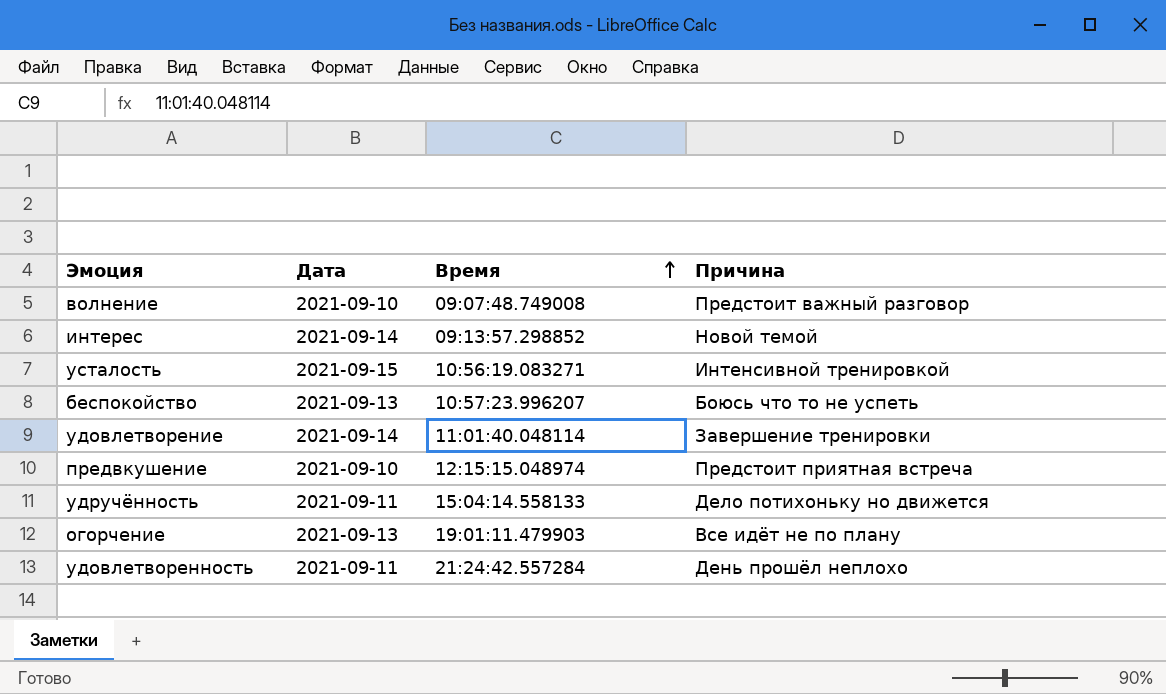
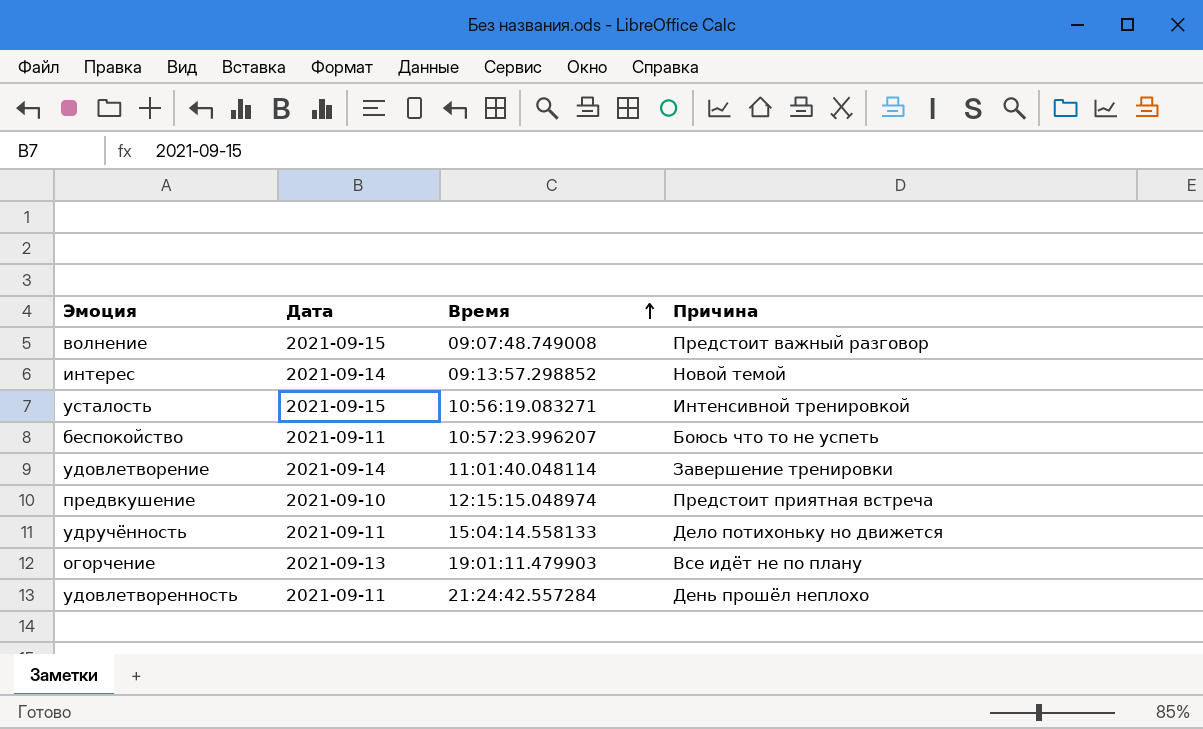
волнение | Дата: 2021-09-10 -> 2021-09-15
беспокойство | Дата: 2021-09-13 -> 2021-09-11

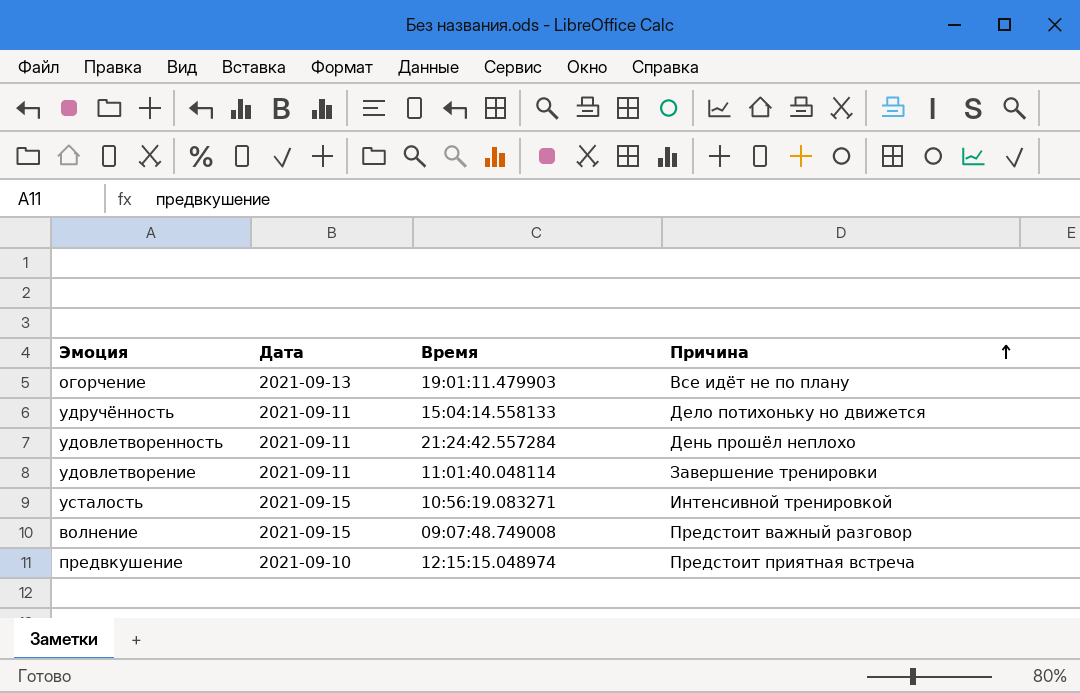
row order: Время ascending -> Причина ascending
row интерес: 2021-09-14 | 09:13:57.298852 | Новой темой -> none
row беспокойство: 2021-09-11 | 10:57:23.996207 | Боюсь что то не успеть -> none
удовлетворение | Дата: 2021-09-14 -> 2021-09-11

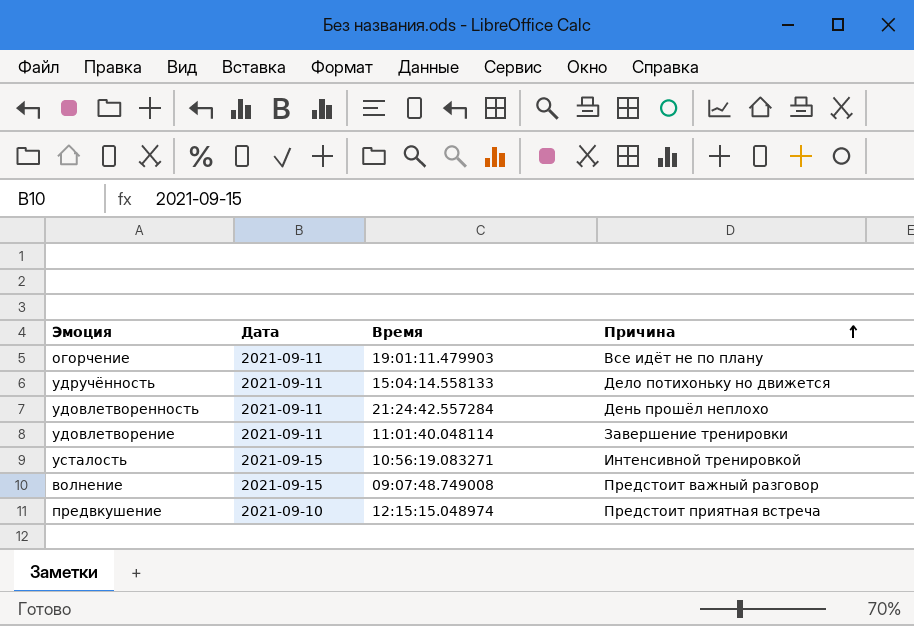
огорчение | Дата: 2021-09-13 -> 2021-09-11

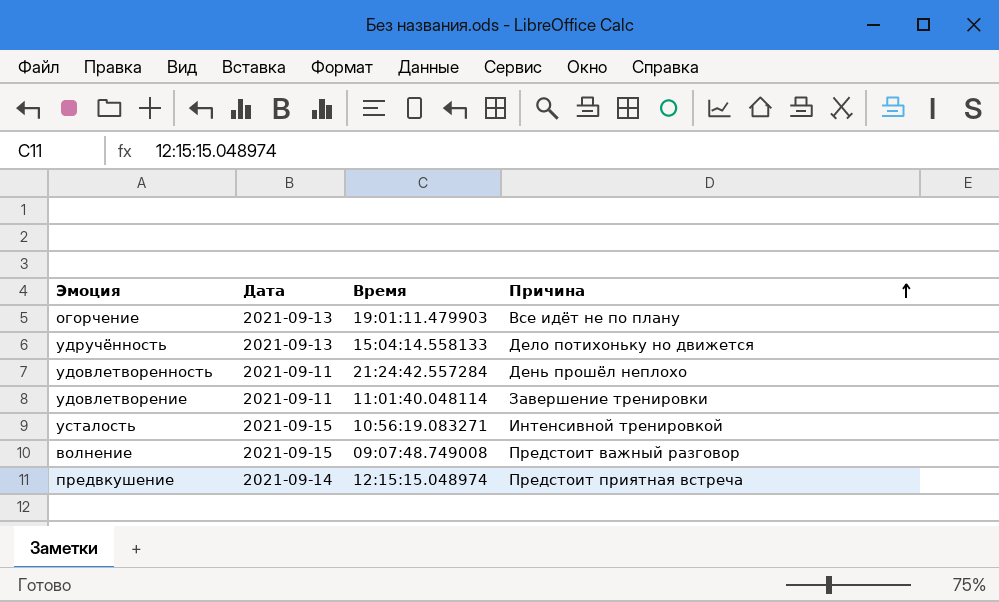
огорчение | Дата: 2021-09-11 -> 2021-09-13
удручённость | Дата: 2021-09-11 -> 2021-09-13
предвкушение | Дата: 2021-09-10 -> 2021-09-14

